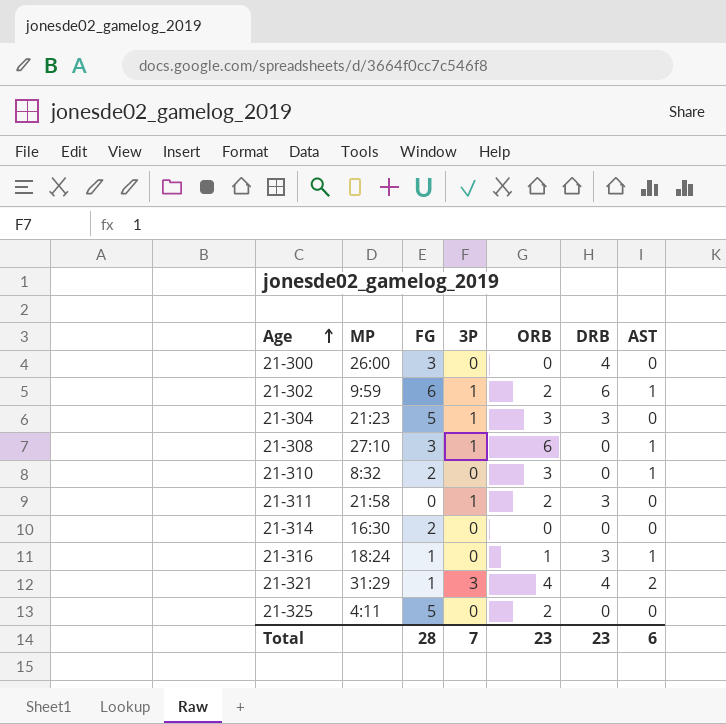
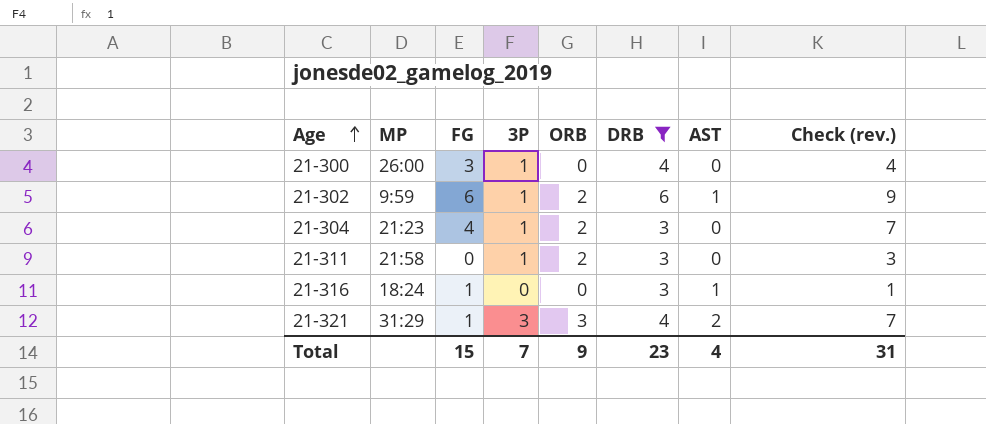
filter: none -> DRB != 0
column Check (rev.) | formula: none -> [FG] + [3P] + [ORB]
21-300 | 3P: 0 -> 1
21-304 | FG: 5 -> 4
21-304 | ORB: 3 -> 2
21-316 | ORB: 1 -> 0
21-321 | ORB: 4 -> 3
Total | FG: 28 -> 15
Total | ORB: 23 -> 9
Total | AST: 6 -> 4

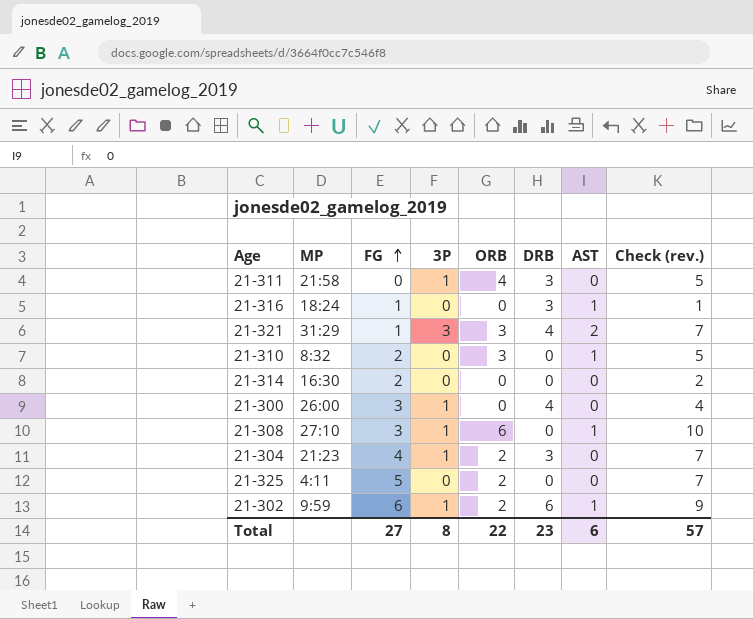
filter: DRB != 0 -> none
row order: Age ascending -> FG ascending
21-311 | ORB: 2 -> 4
21-311 | Check (rev.): 3 -> 5
Total | FG: 15 -> 27
Total | 3P: 7 -> 8
Total | ORB: 9 -> 22
Total | AST: 4 -> 6
Total | Check (rev.): 31 -> 57

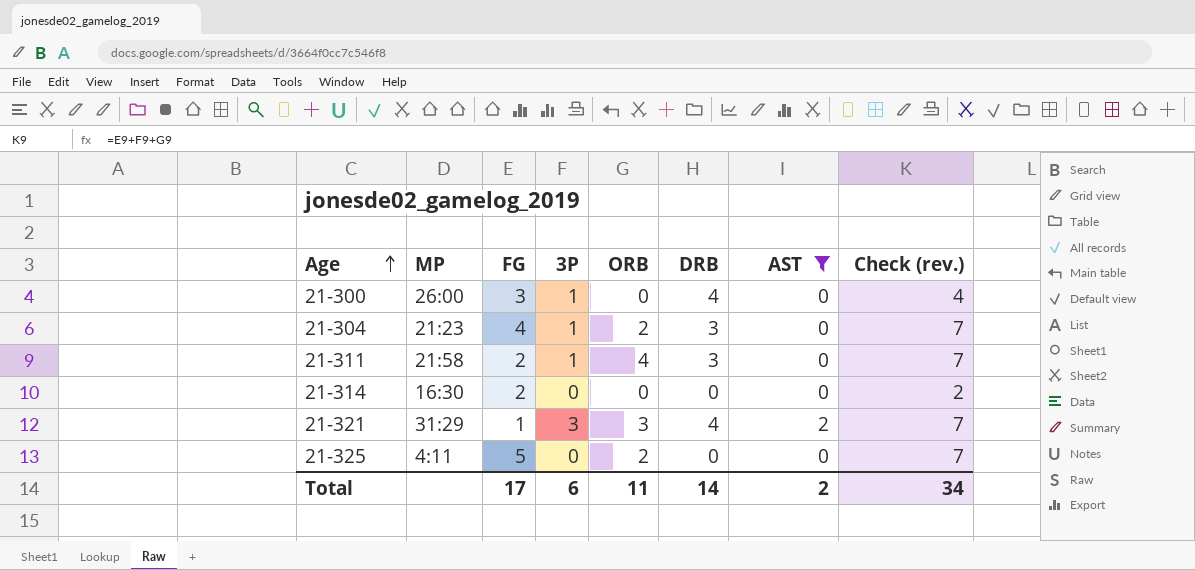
filter: none -> AST != 1
row order: FG ascending -> Age ascending
21-311 | FG: 0 -> 2
21-311 | Check (rev.): 5 -> 7
Total | FG: 27 -> 17
Total | 3P: 8 -> 6
Total | ORB: 22 -> 11
Total | DRB: 23 -> 14
Total | AST: 6 -> 2
Total | Check (rev.): 57 -> 34

